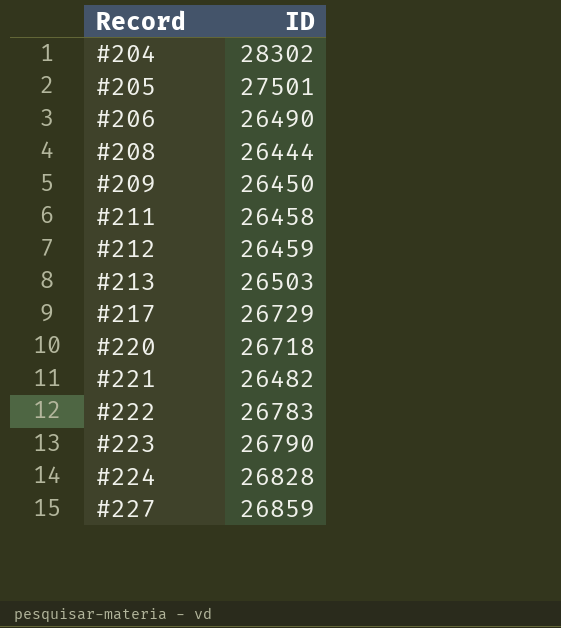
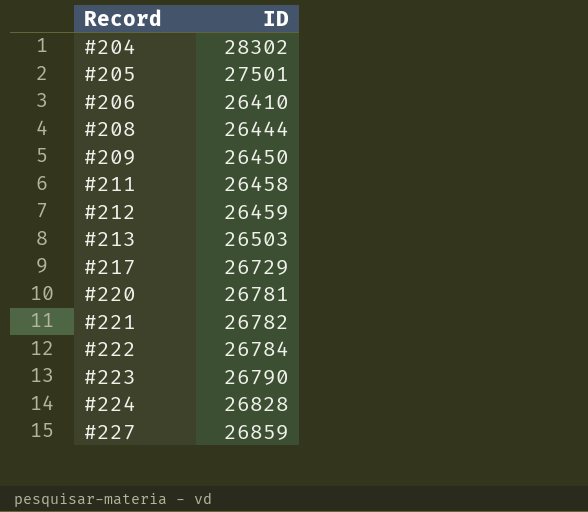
#206 | ID: 26490 -> 26410
#220 | ID: 26718 -> 26781
#221 | ID: 26482 -> 26782
#222 | ID: 26783 -> 26784

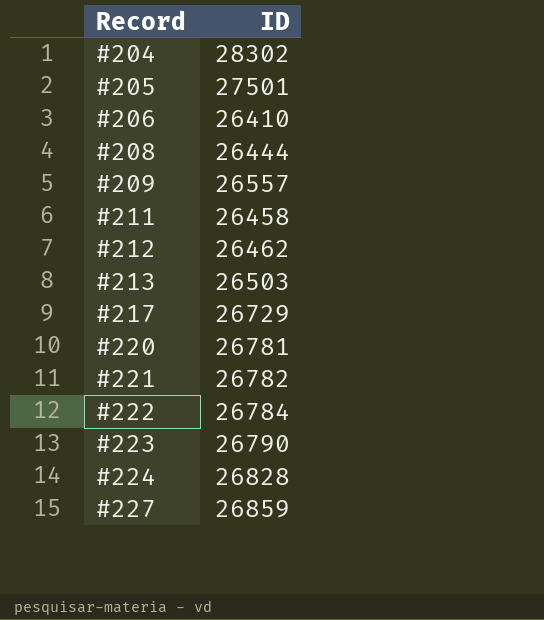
#209 | ID: 26450 -> 26557
#212 | ID: 26459 -> 26462

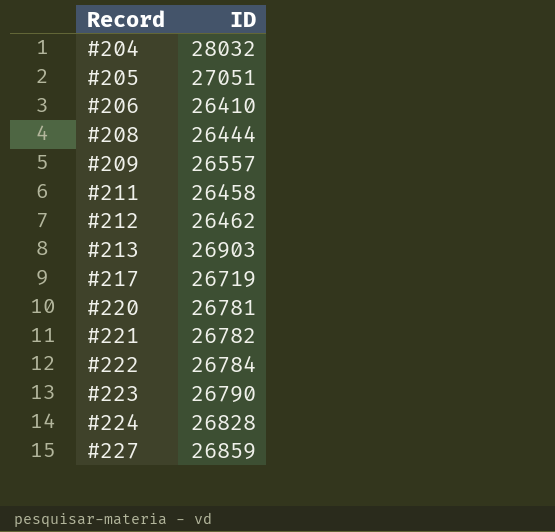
#204 | ID: 28302 -> 28032
#205 | ID: 27501 -> 27051
#213 | ID: 26503 -> 26903
#217 | ID: 26729 -> 26719

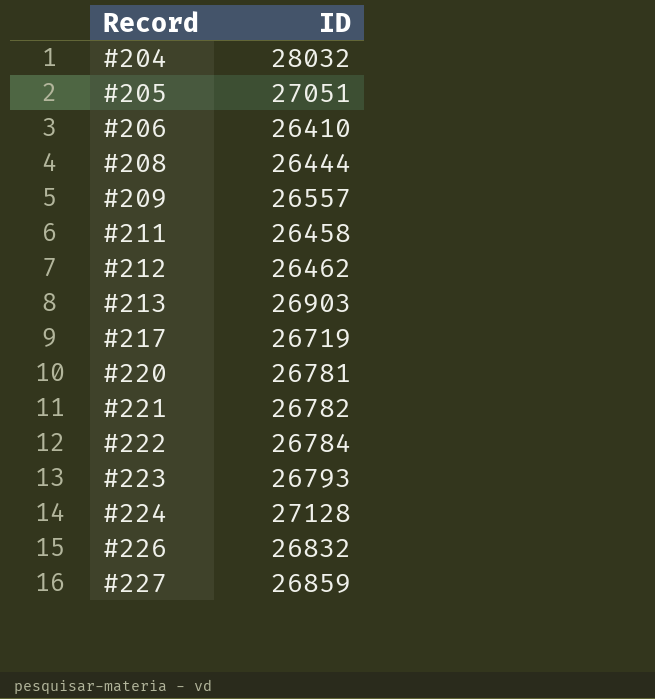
#223 | ID: 26790 -> 26793
#224 | ID: 26828 -> 27128
row #226: none -> 26832

